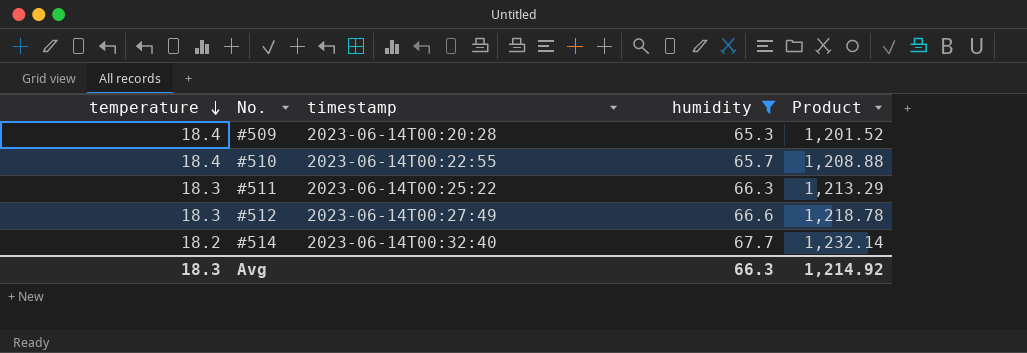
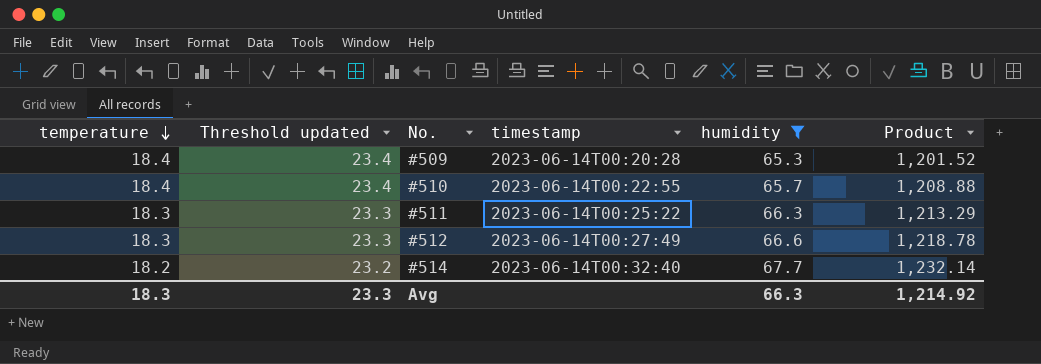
column Threshold updated | formula: none -> [temperature] + 5

